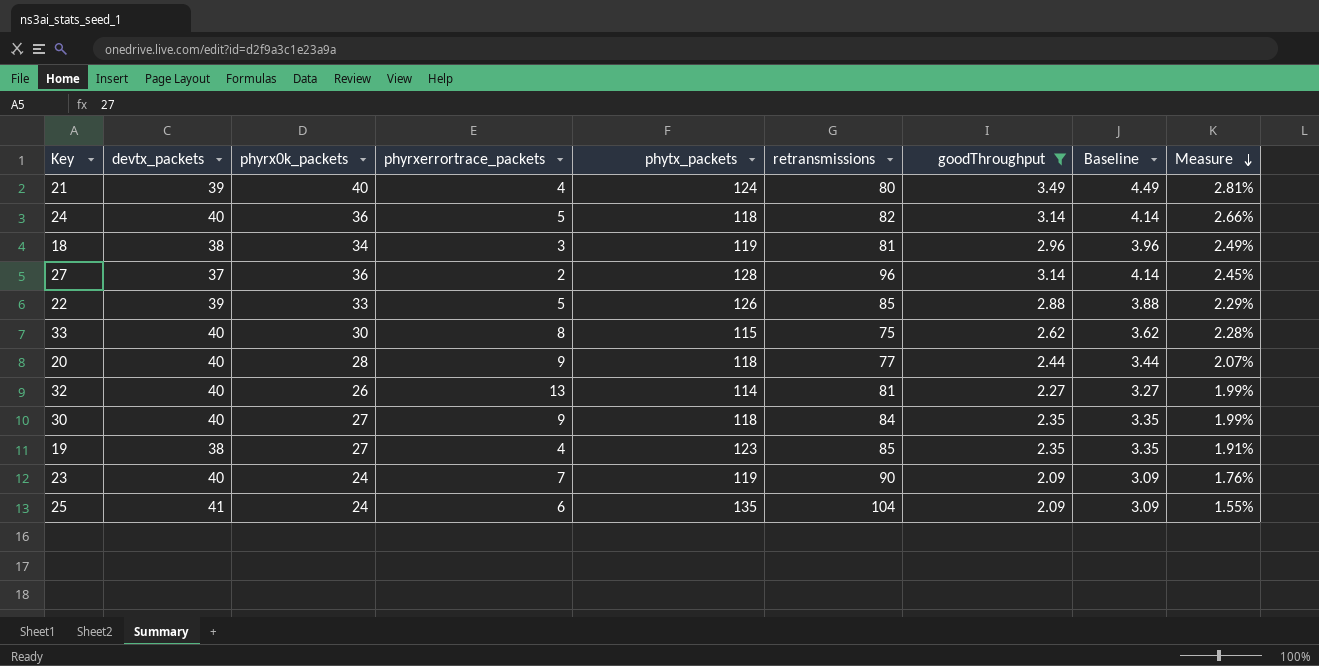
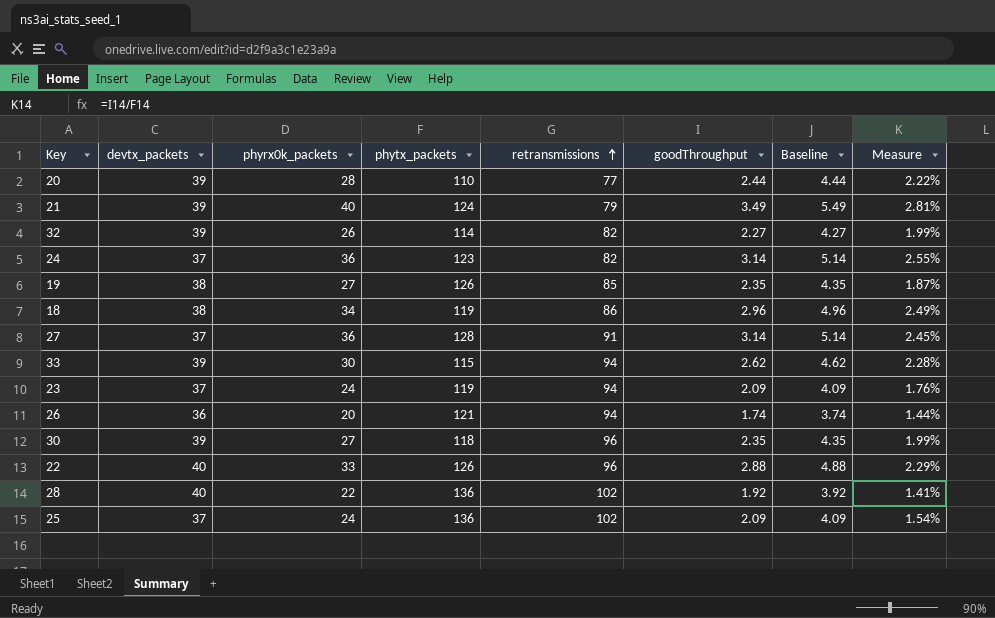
filter: goodThroughput >= 2.09 -> none
row order: Measure descending -> retransmissions ascending
column phyrxerrortrace_packets | position: 4 -> none
column Baseline | formula: [goodThroughput] + 1 -> [goodThroughput] + 2
20 | devtx_packets: 40 -> 39
20 | phytx_packets: 118 -> 110
20 | Measure: 2.07% -> 2.22%
21 | retransmissions: 80 -> 79
32 | devtx_packets: 40 -> 39
32 | retransmissions: 81 -> 82
24 | devtx_packets: 40 -> 37
24 | phytx_packets: 118 -> 123
24 | Measure: 2.66% -> 2.55%
19 | phytx_packets: 123 -> 126
19 | Measure: 1.91% -> 1.87%
18 | retransmissions: 81 -> 86
27 | retransmissions: 96 -> 91
33 | devtx_packets: 40 -> 39
33 | retransmissions: 75 -> 94
23 | devtx_packets: 40 -> 37
23 | retransmissions: 90 -> 94
30 | devtx_packets: 40 -> 39
30 | retransmissions: 84 -> 96
22 | devtx_packets: 39 -> 40
22 | retransmissions: 85 -> 96
25 | devtx_packets: 41 -> 37
25 | phytx_packets: 135 -> 136
25 | retransmissions: 104 -> 102
25 | Measure: 1.55% -> 1.54%

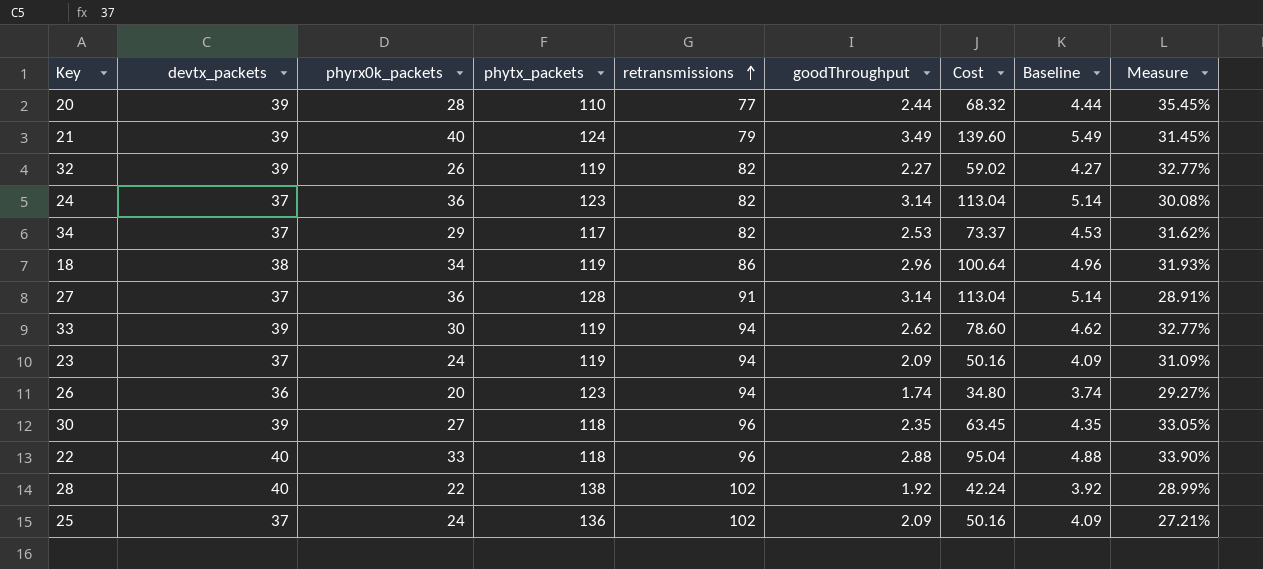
column Cost | formula: none -> [phyrx0k_packets] * [goodThroughput]
column Measure | formula: [goodThroughput] / [phytx_packets] -> [devtx_packets] / [phytx_packets]
row 19: 38 | 27 | 126 | 85 | 2.35 | 4.35 | 1.87% -> none
32 | phytx_packets: 114 -> 119
row 34: none -> 37 | 29 | 117 | 82 | 2.53 | 73.37 | 4.53 | 31.62%
33 | phytx_packets: 115 -> 119
26 | phytx_packets: 121 -> 123
22 | phytx_packets: 126 -> 118
28 | phytx_packets: 136 -> 138

